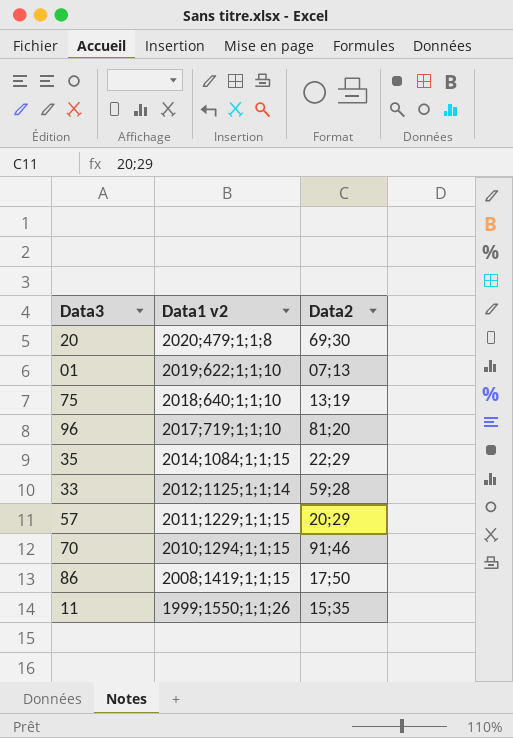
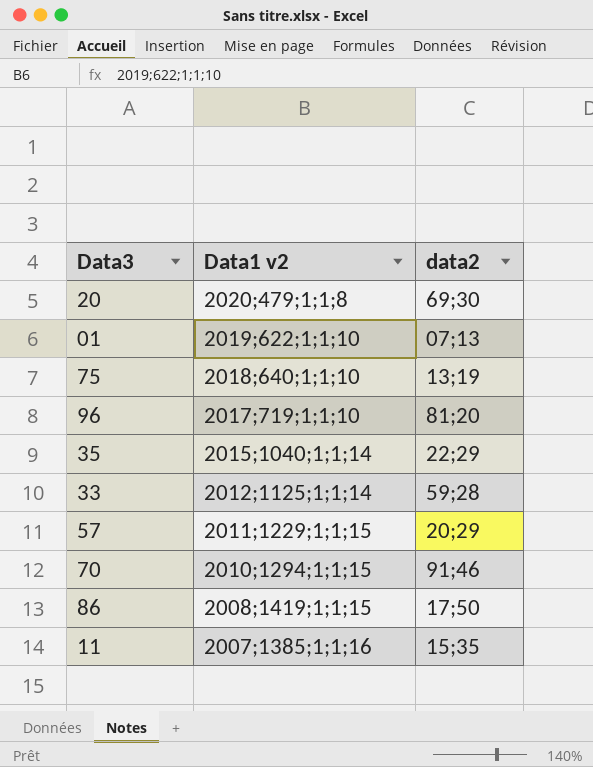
column name: Data2 -> data2
35 | Data1 v2: 2014;1084;1;1;15 -> 2015;1040;1;1;14
11 | Data1 v2: 1999;1550;1;1;26 -> 2007;1385;1;1;16

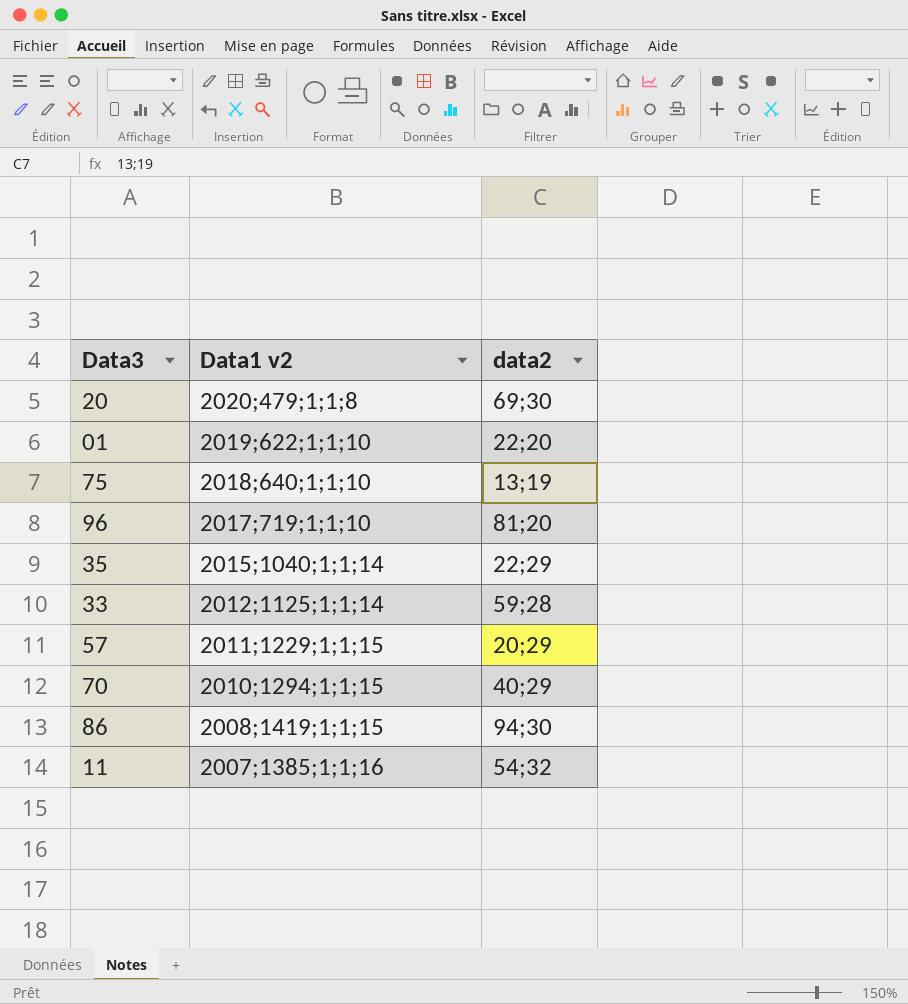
01 | data2: 07;13 -> 22;20
70 | data2: 91;46 -> 40;29
86 | data2: 17;50 -> 94;30
11 | data2: 15;35 -> 54;32

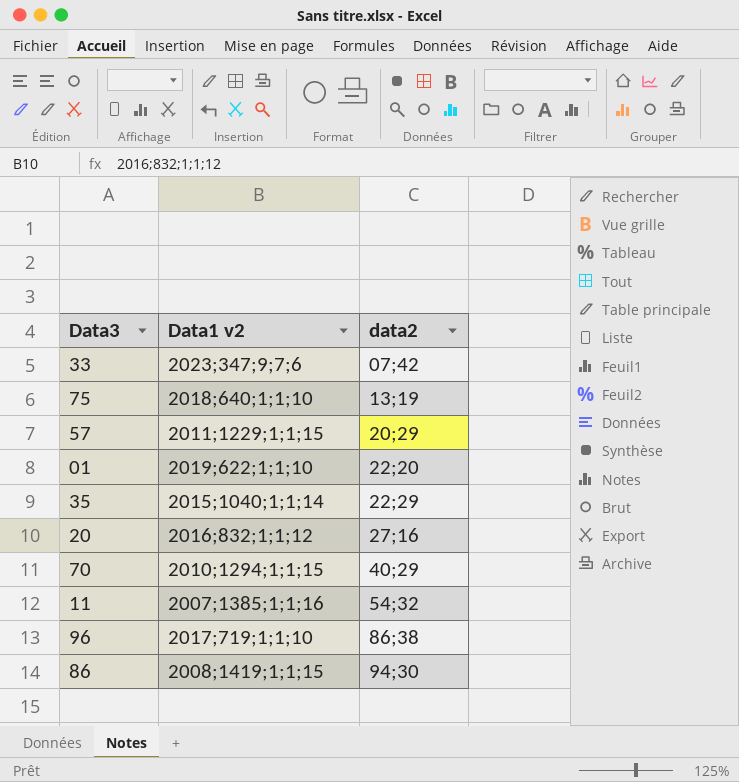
row order: Data1 v2 descending -> data2 ascending
33 | Data1 v2: 2012;1125;1;1;14 -> 2023;347;9;7;6
33 | data2: 59;28 -> 07;42
20 | Data1 v2: 2020;479;1;1;8 -> 2016;832;1;1;12
20 | data2: 69;30 -> 27;16
96 | data2: 81;20 -> 86;38

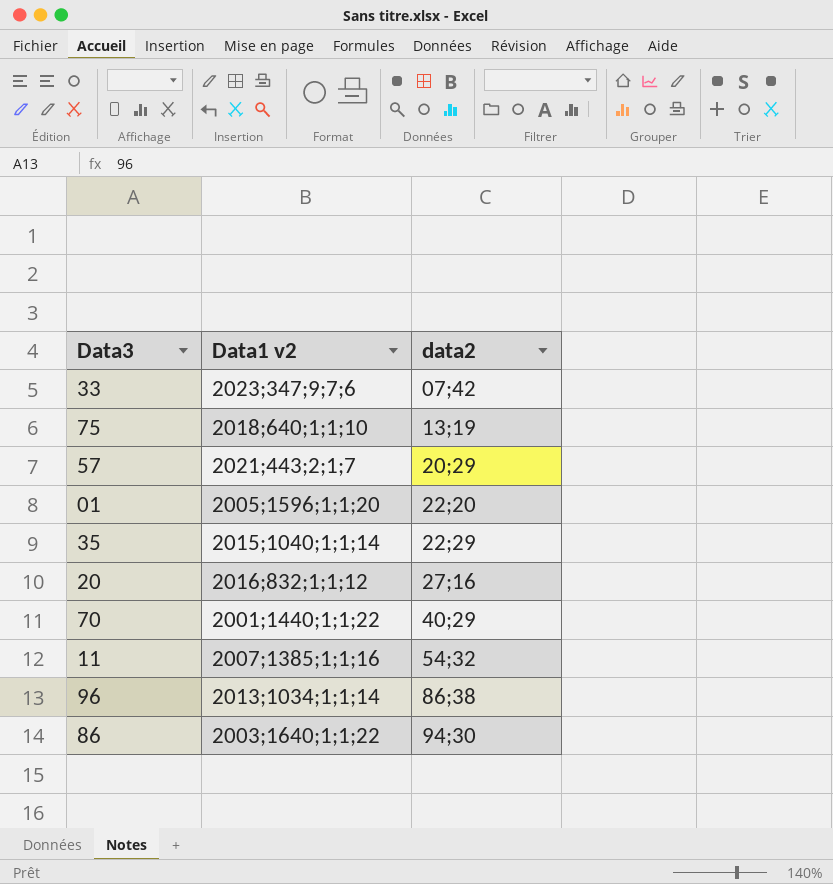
57 | Data1 v2: 2011;1229;1;1;15 -> 2021;443;2;1;7
01 | Data1 v2: 2019;622;1;1;10 -> 2005;1596;1;1;20
70 | Data1 v2: 2010;1294;1;1;15 -> 2001;1440;1;1;22
96 | Data1 v2: 2017;719;1;1;10 -> 2013;1034;1;1;14
86 | Data1 v2: 2008;1419;1;1;15 -> 2003;1640;1;1;22

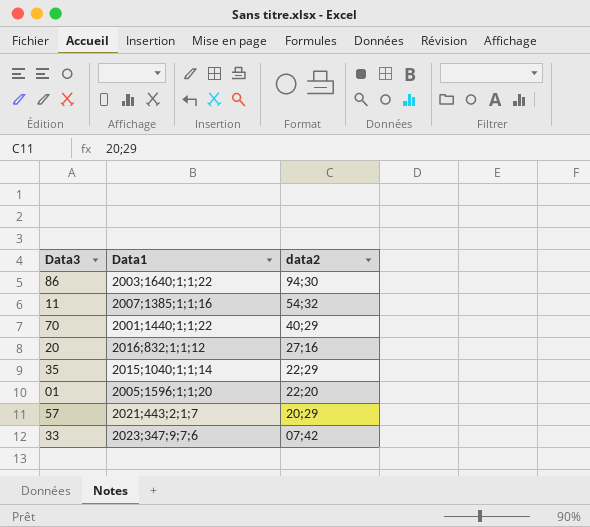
row order: data2 ascending -> data2 descending
column name: Data1 v2 -> Data1
row 75: 2018;640;1;1;10 | 13;19 -> none
row 96: 2013;1034;1;1;14 | 86;38 -> none

